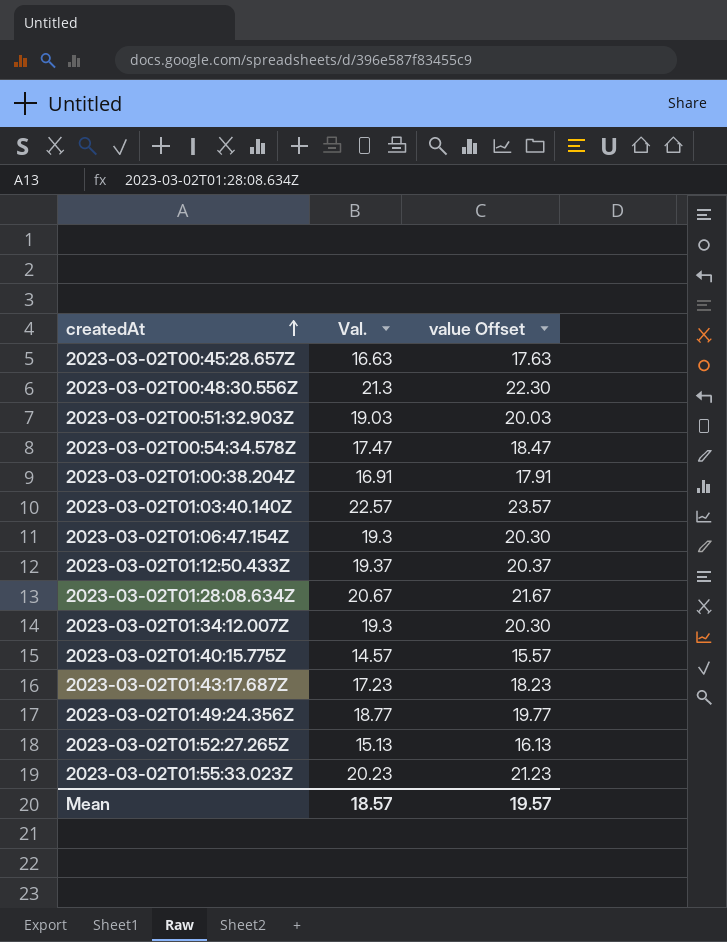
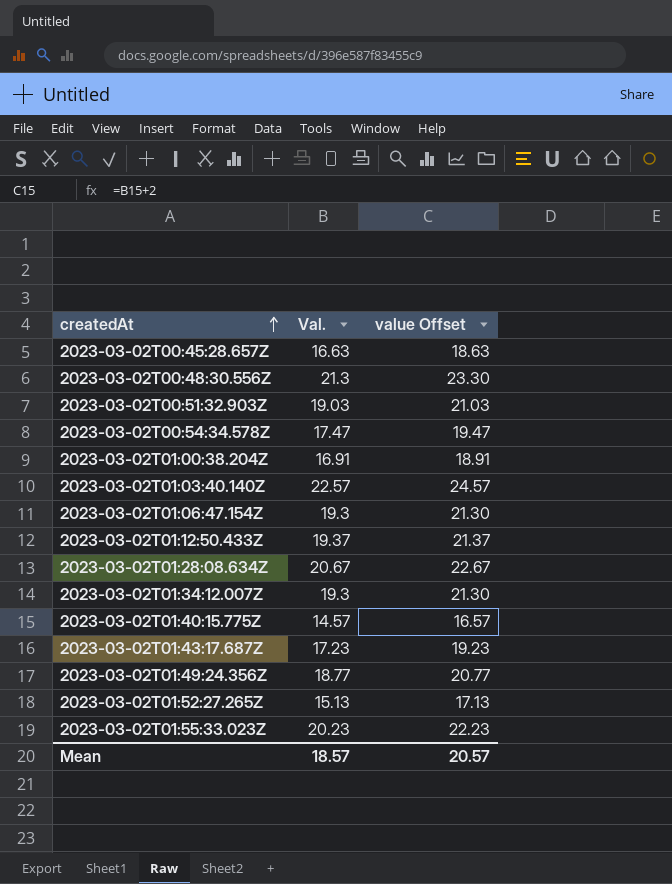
column value Offset | formula: [Val.] + 1 -> [Val.] + 2
Mean | value Offset: 19.57 -> 20.57

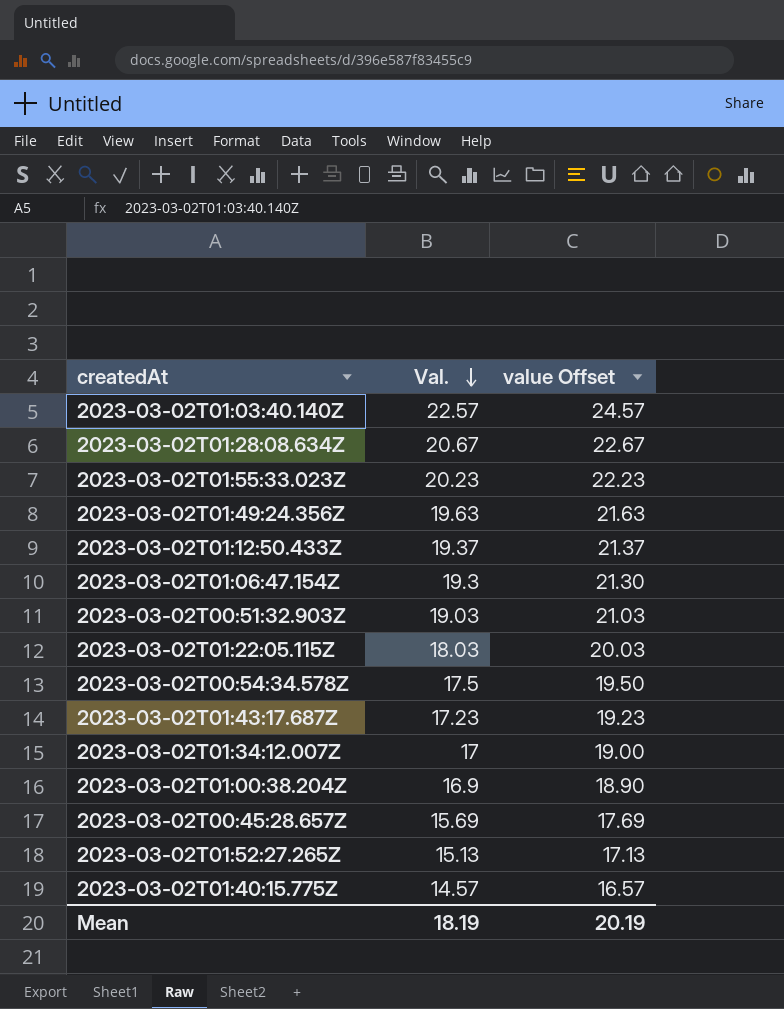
row order: createdAt ascending -> Val. descending
row 2023-03-02T00:48:30.556Z: 21.3 | 23.30 -> none
2023-03-02T01:49:24.356Z | Val.: 18.77 -> 19.63
2023-03-02T01:49:24.356Z | value Offset: 20.77 -> 21.63
row 2023-03-02T01:22:05.115Z: none -> 18.03 | 20.03
2023-03-02T00:54:34.578Z | Val.: 17.47 -> 17.5
2023-03-02T00:54:34.578Z | value Offset: 19.47 -> 19.50
2023-03-02T01:34:12.007Z | Val.: 19.3 -> 17
2023-03-02T01:34:12.007Z | value Offset: 21.30 -> 19.00
2023-03-02T01:00:38.204Z | Val.: 16.91 -> 16.9
2023-03-02T01:00:38.204Z | value Offset: 18.91 -> 18.90
2023-03-02T00:45:28.657Z | Val.: 16.63 -> 15.69
2023-03-02T00:45:28.657Z | value Offset: 18.63 -> 17.69
Mean | Val.: 18.57 -> 18.19
Mean | value Offset: 20.57 -> 20.19

